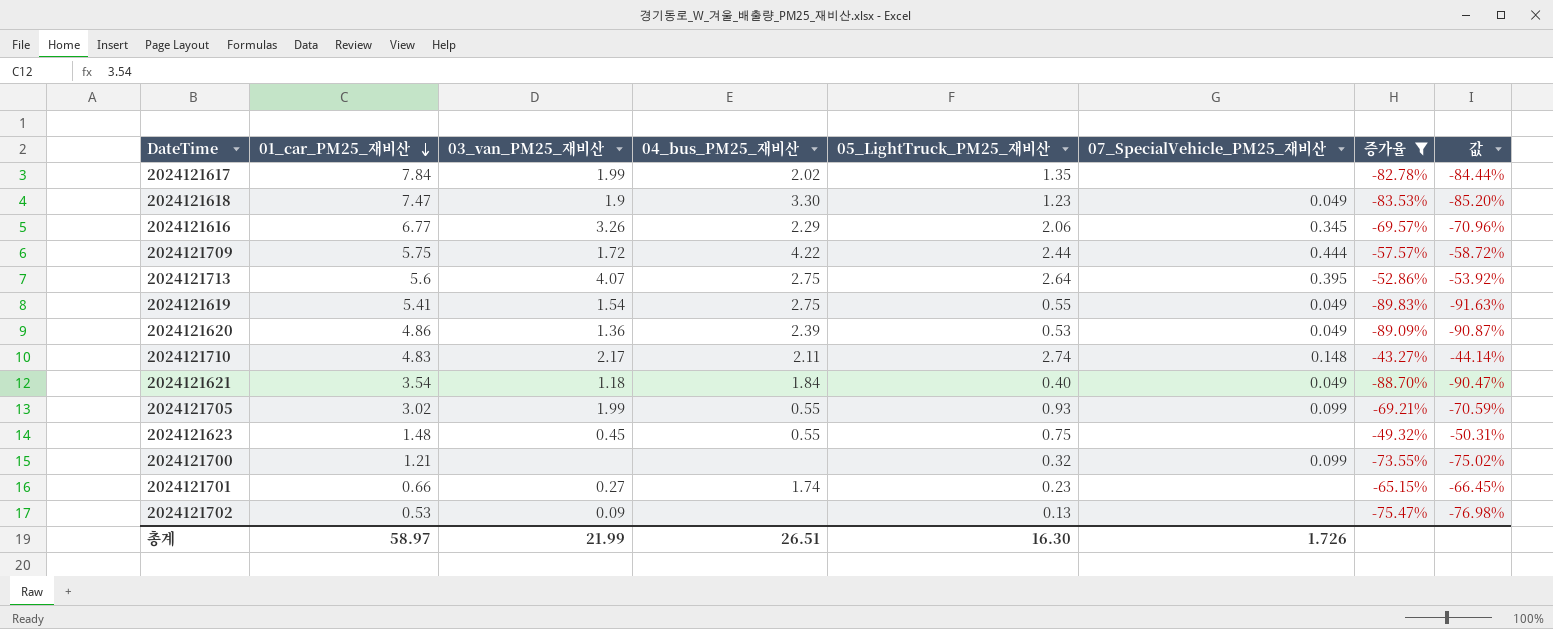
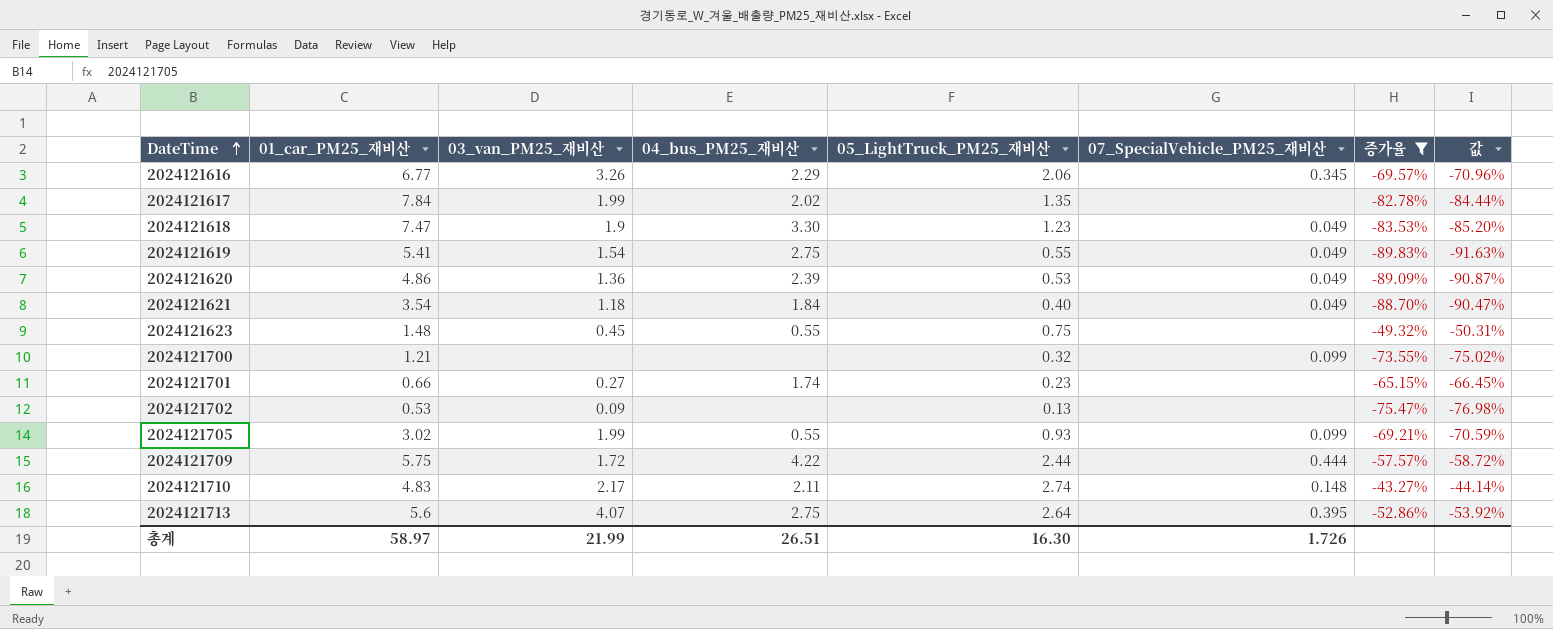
row order: 01_car_PM25_재비산 descending -> DateTime ascending

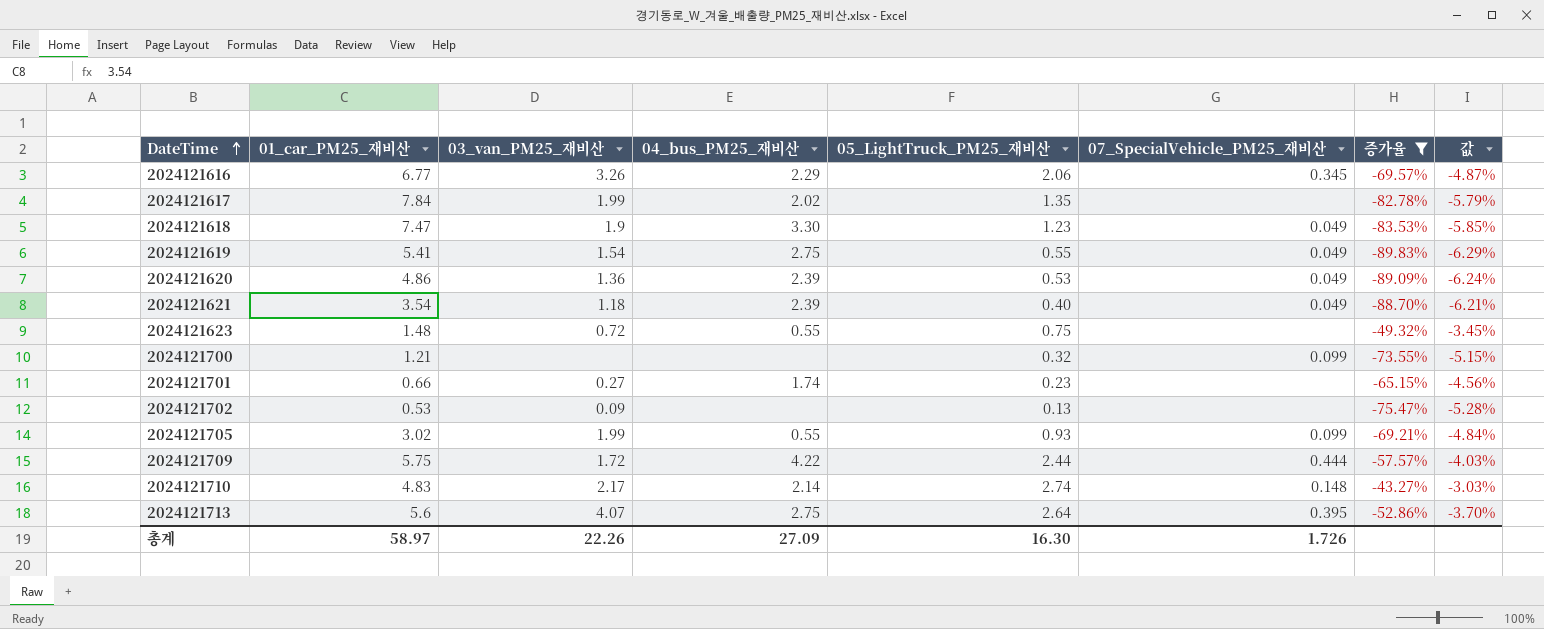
column 값 | formula: [증가율] * 1.02 -> [증가율] * 0.07
2024121621 | 04_bus_PM25_재비산: 1.84 -> 2.39
2024121623 | 03_van_PM25_재비산: 0.45 -> 0.72
2024121710 | 04_bus_PM25_재비산: 2.11 -> 2.14
총계 | 03_van_PM25_재비산: 21.99 -> 22.26
총계 | 04_bus_PM25_재비산: 26.51 -> 27.09

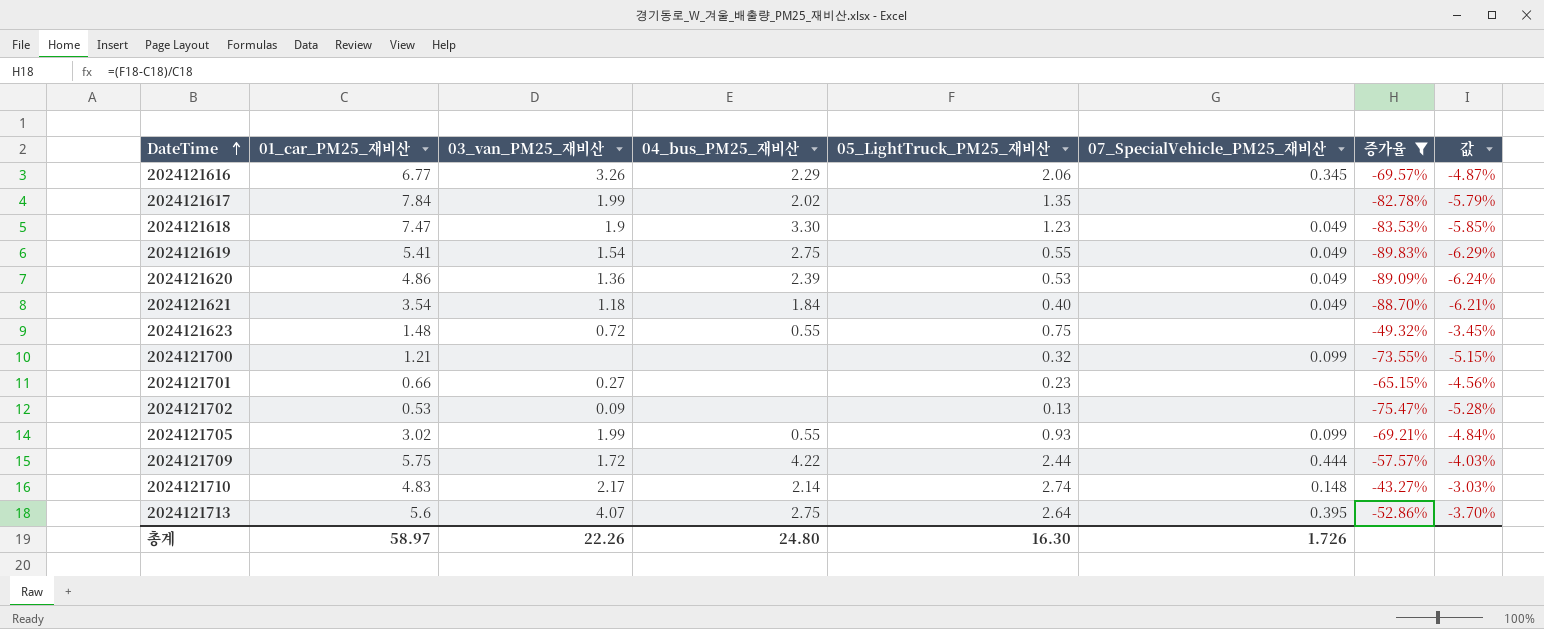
2024121621 | 04_bus_PM25_재비산: 2.39 -> 1.84
2024121701 | 04_bus_PM25_재비산: 1.74 -> none
총계 | 04_bus_PM25_재비산: 27.09 -> 24.80

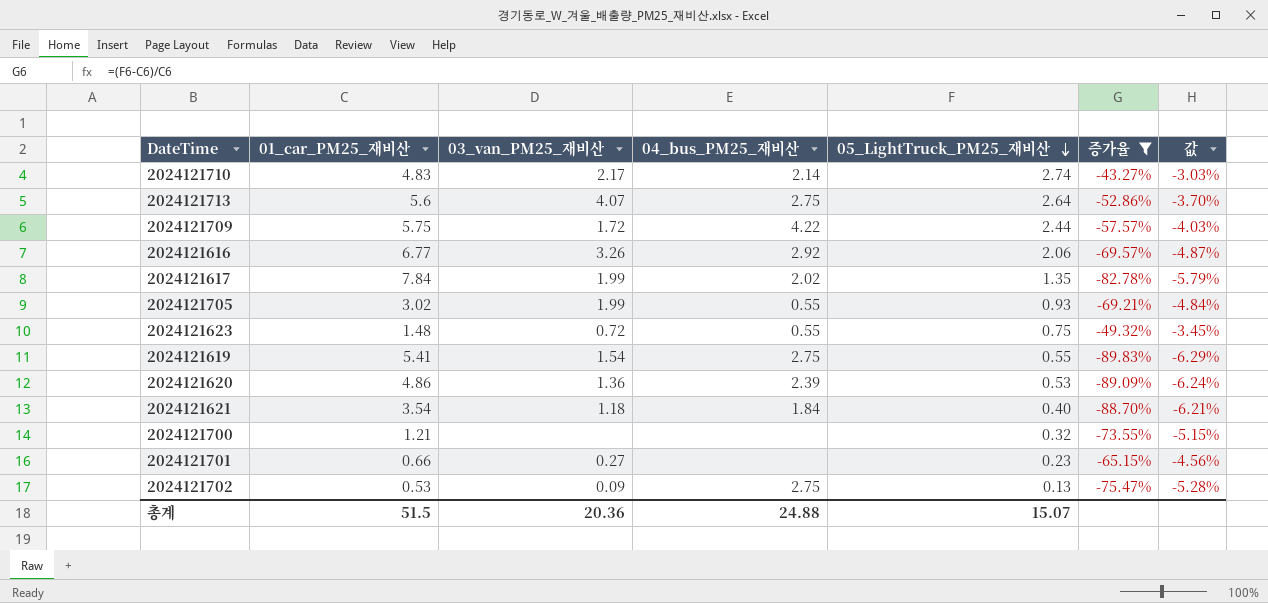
row order: DateTime ascending -> 05_LightTruck_PM25_재비산 descending
column 07_SpecialVehicle_PM25_재비산 | position: 6 -> none
row 2024121618: 7.47 | 1.9 | 3.30 | 1.23 | 0.049 | -83.53% | -5.85% -> none
2024121616 | 04_bus_PM25_재비산: 2.29 -> 2.92
2024121702 | 04_bus_PM25_재비산: none -> 2.75
총계 | 01_car_PM25_재비산: 58.97 -> 51.5
총계 | 03_van_PM25_재비산: 22.26 -> 20.36
총계 | 04_bus_PM25_재비산: 24.80 -> 24.88
총계 | 05_LightTruck_PM25_재비산: 16.30 -> 15.07

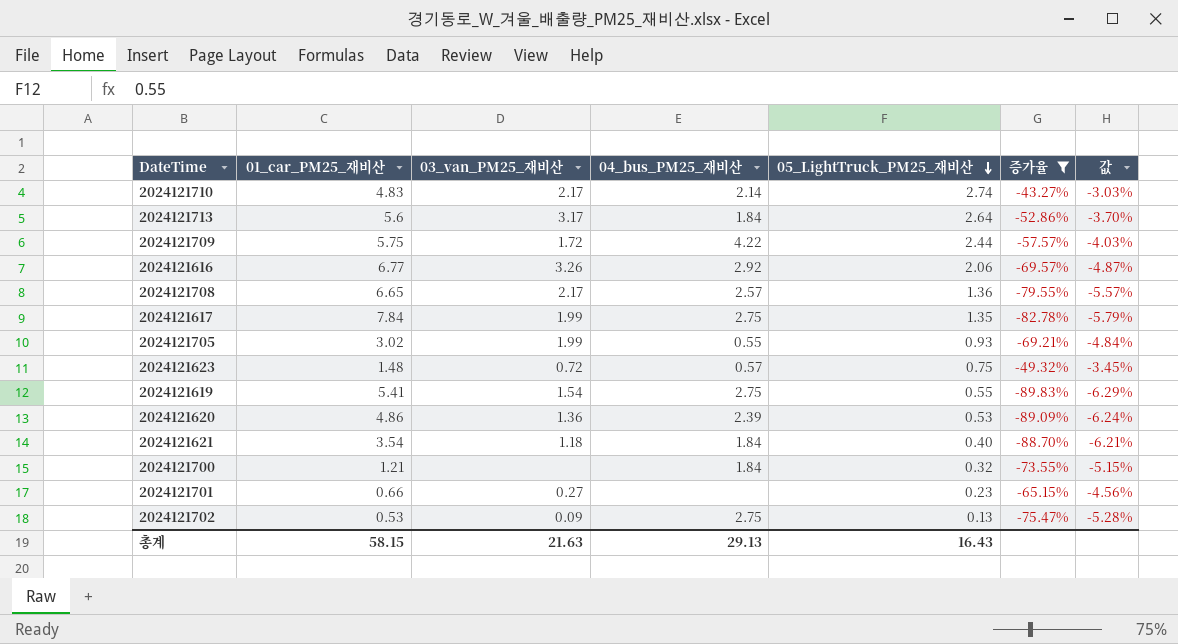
2024121713 | 03_van_PM25_재비산: 4.07 -> 3.17
2024121713 | 04_bus_PM25_재비산: 2.75 -> 1.84
row 2024121708: none -> 6.65 | 2.17 | 2.57 | 1.36 | -79.55% | -5.57%
2024121617 | 04_bus_PM25_재비산: 2.02 -> 2.75
2024121623 | 04_bus_PM25_재비산: 0.55 -> 0.57
2024121700 | 04_bus_PM25_재비산: none -> 1.84
총계 | 01_car_PM25_재비산: 51.5 -> 58.15
총계 | 03_van_PM25_재비산: 20.36 -> 21.63
총계 | 04_bus_PM25_재비산: 24.88 -> 29.13
총계 | 05_LightTruck_PM25_재비산: 15.07 -> 16.43

